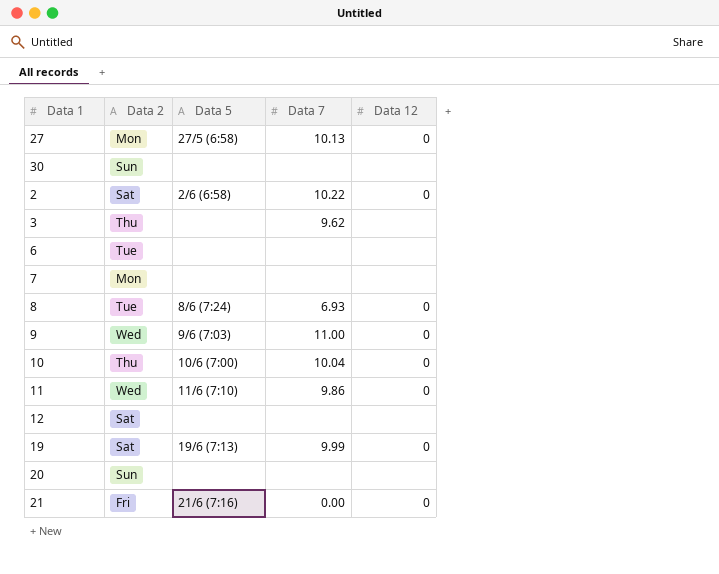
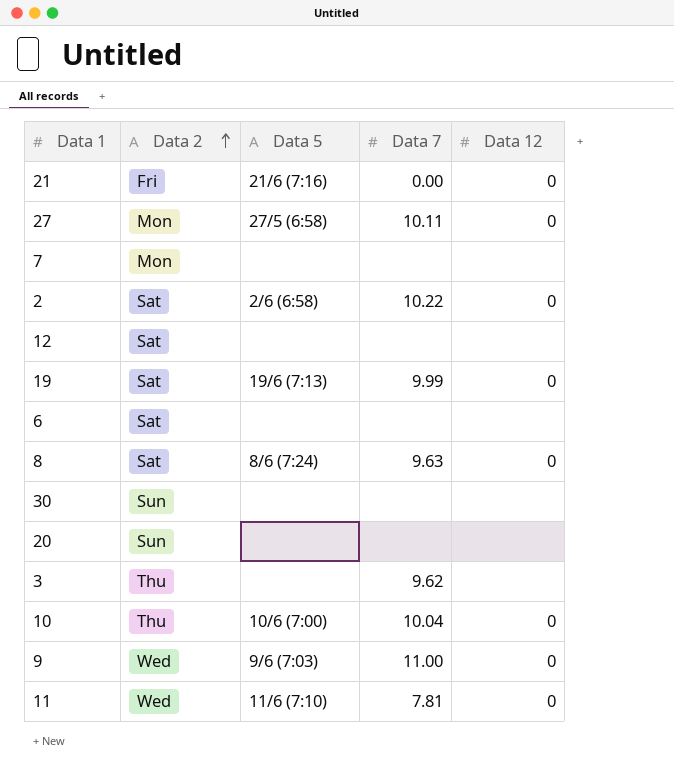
row order: none -> Data 2 ascending
27 | Data 7: 10.13 -> 10.11
6 | Data 2: Tue -> Sat
8 | Data 2: Tue -> Sat
8 | Data 7: 6.93 -> 9.63
11 | Data 7: 9.86 -> 7.81

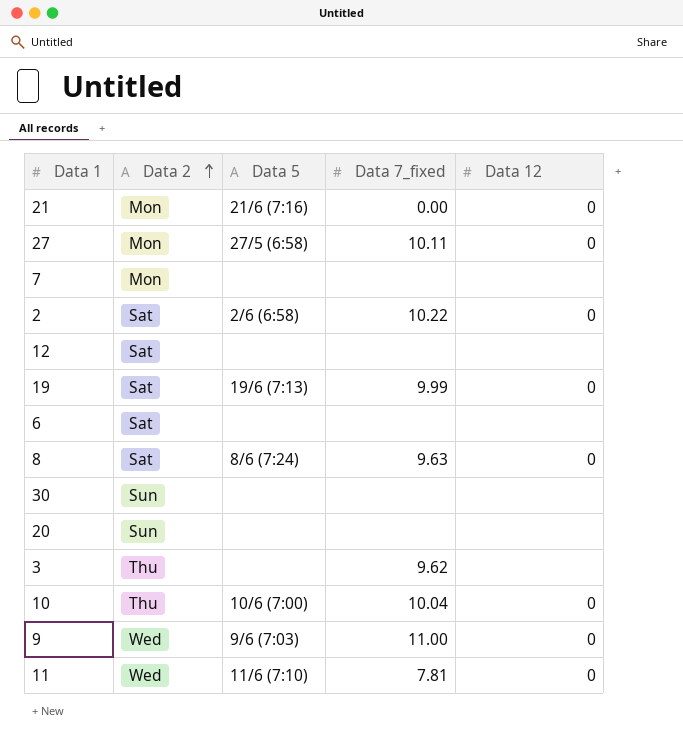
column name: Data 7 -> Data 7_fixed
21 | Data 2: Fri -> Mon

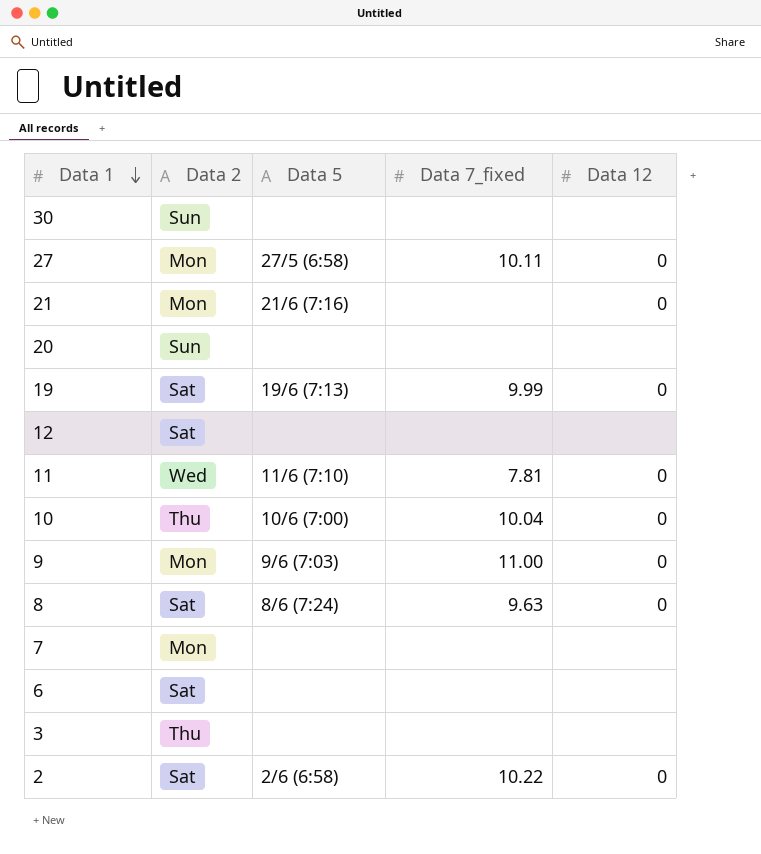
row order: Data 2 ascending -> Data 1 descending
21 | Data 7_fixed: 0.00 -> none
9 | Data 2: Wed -> Mon
3 | Data 7_fixed: 9.62 -> none

